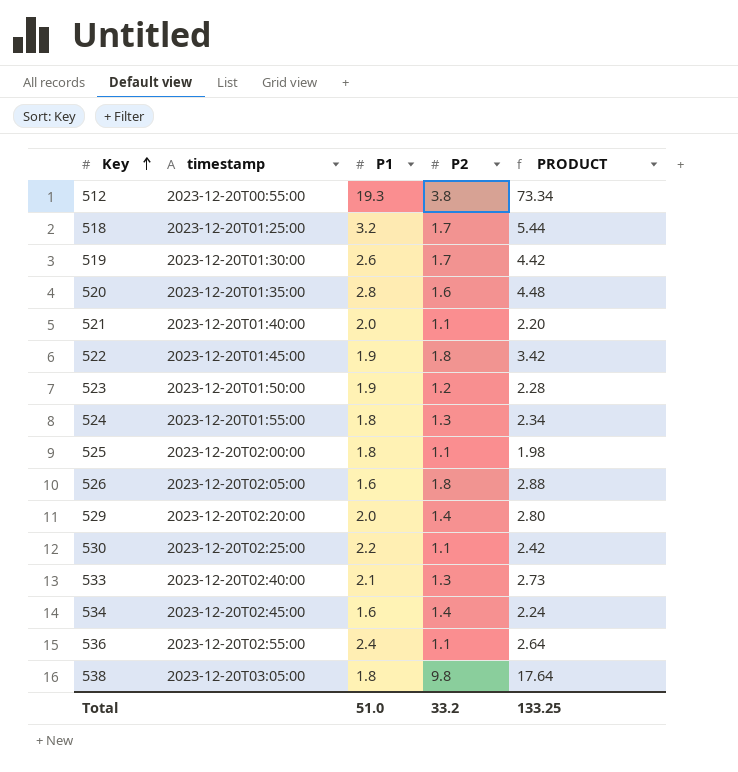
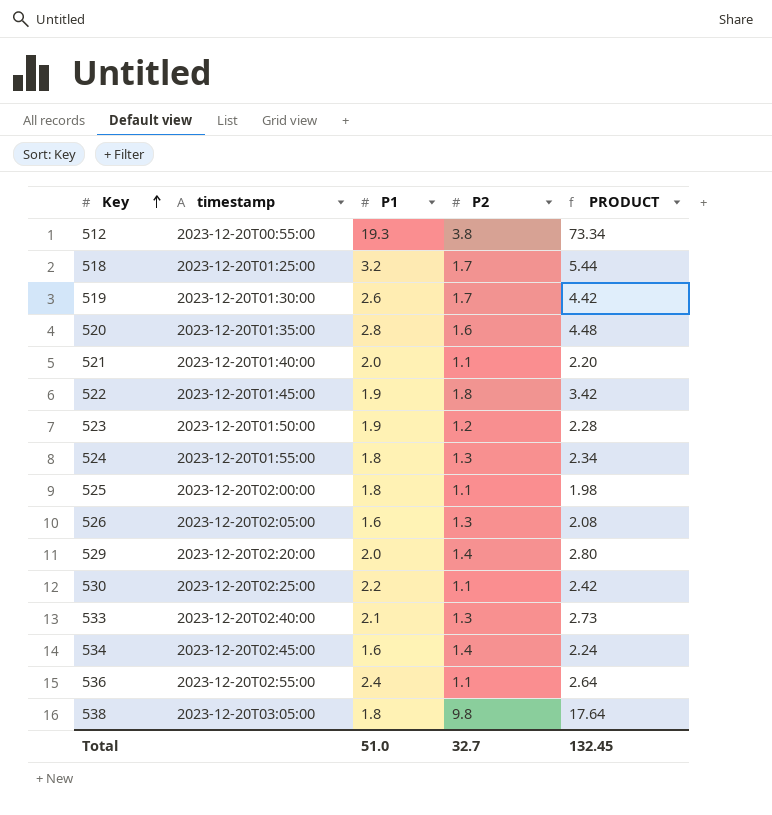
526 | P2: 1.8 -> 1.3
526 | PRODUCT: 2.88 -> 2.08
Total | P2: 33.2 -> 32.7
Total | PRODUCT: 133.25 -> 132.45

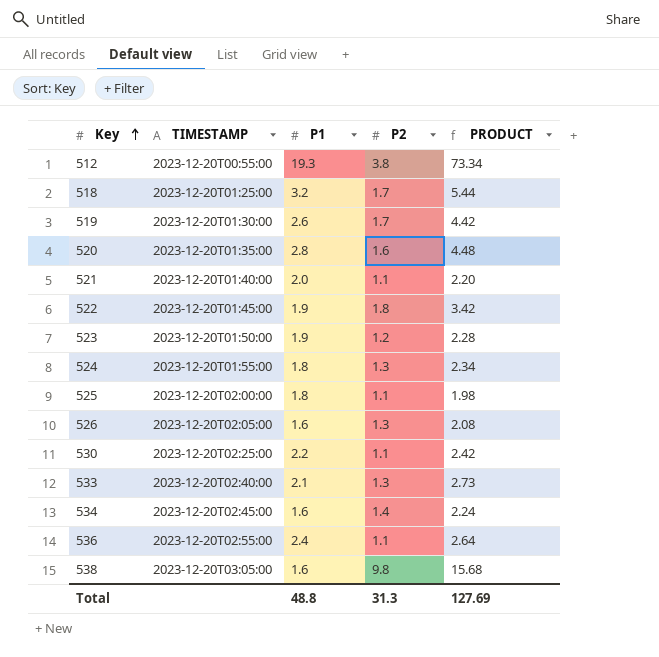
column name: timestamp -> TIMESTAMP
row 529: 2023-12-20T02:20:00 | 2.0 | 1.4 | 2.80 -> none
538 | P1: 1.8 -> 1.6
538 | PRODUCT: 17.64 -> 15.68
Total | P1: 51.0 -> 48.8
Total | P2: 32.7 -> 31.3
Total | PRODUCT: 132.45 -> 127.69

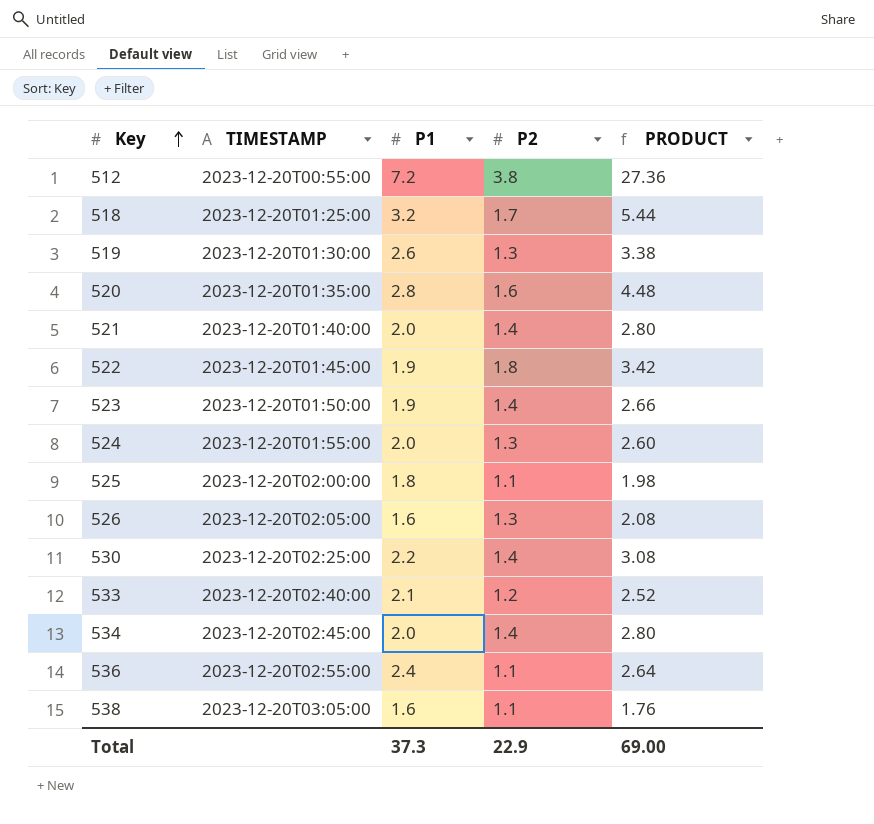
512 | P1: 19.3 -> 7.2
512 | PRODUCT: 73.34 -> 27.36
519 | P2: 1.7 -> 1.3
519 | PRODUCT: 4.42 -> 3.38
521 | P2: 1.1 -> 1.4
521 | PRODUCT: 2.20 -> 2.80
523 | P2: 1.2 -> 1.4
523 | PRODUCT: 2.28 -> 2.66
524 | P1: 1.8 -> 2.0
524 | PRODUCT: 2.34 -> 2.60
530 | P2: 1.1 -> 1.4
530 | PRODUCT: 2.42 -> 3.08
533 | P2: 1.3 -> 1.2
533 | PRODUCT: 2.73 -> 2.52
534 | P1: 1.6 -> 2.0
534 | PRODUCT: 2.24 -> 2.80
538 | P2: 9.8 -> 1.1
538 | PRODUCT: 15.68 -> 1.76
Total | P1: 48.8 -> 37.3
Total | P2: 31.3 -> 22.9
Total | PRODUCT: 127.69 -> 69.00

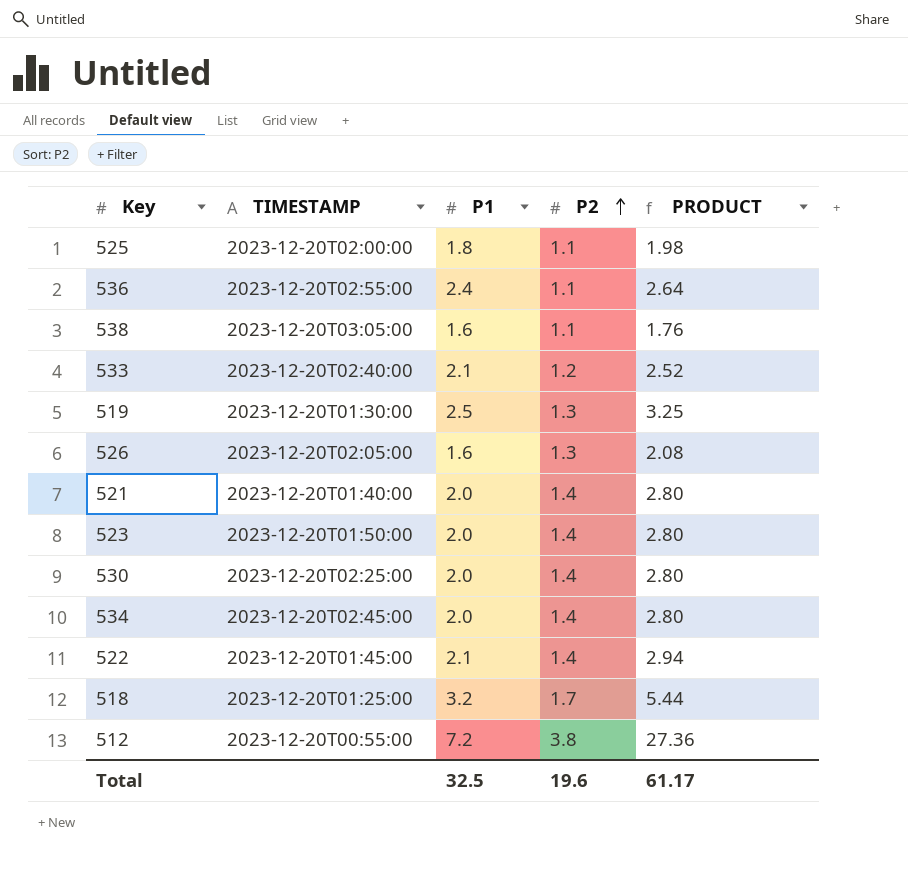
row order: Key ascending -> P2 ascending
row 520: 2023-12-20T01:35:00 | 2.8 | 1.6 | 4.48 -> none
row 524: 2023-12-20T01:55:00 | 2.0 | 1.3 | 2.60 -> none
519 | P1: 2.6 -> 2.5
519 | PRODUCT: 3.38 -> 3.25
523 | P1: 1.9 -> 2.0
523 | PRODUCT: 2.66 -> 2.80
530 | P1: 2.2 -> 2.0
530 | PRODUCT: 3.08 -> 2.80
522 | P1: 1.9 -> 2.1
522 | P2: 1.8 -> 1.4
522 | PRODUCT: 3.42 -> 2.94
Total | P1: 37.3 -> 32.5
Total | P2: 22.9 -> 19.6
Total | PRODUCT: 69.00 -> 61.17

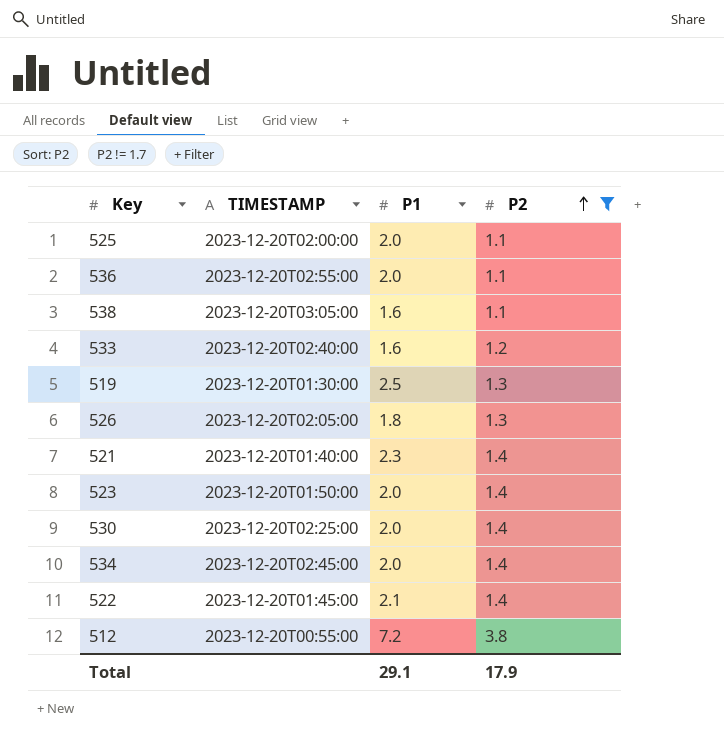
filter: none -> P2 != 1.7
column PRODUCT | formula: [P1] * [P2] -> none
525 | P1: 1.8 -> 2.0
536 | P1: 2.4 -> 2.0
533 | P1: 2.1 -> 1.6
526 | P1: 1.6 -> 1.8
521 | P1: 2.0 -> 2.3
Total | P1: 32.5 -> 29.1
Total | P2: 19.6 -> 17.9

